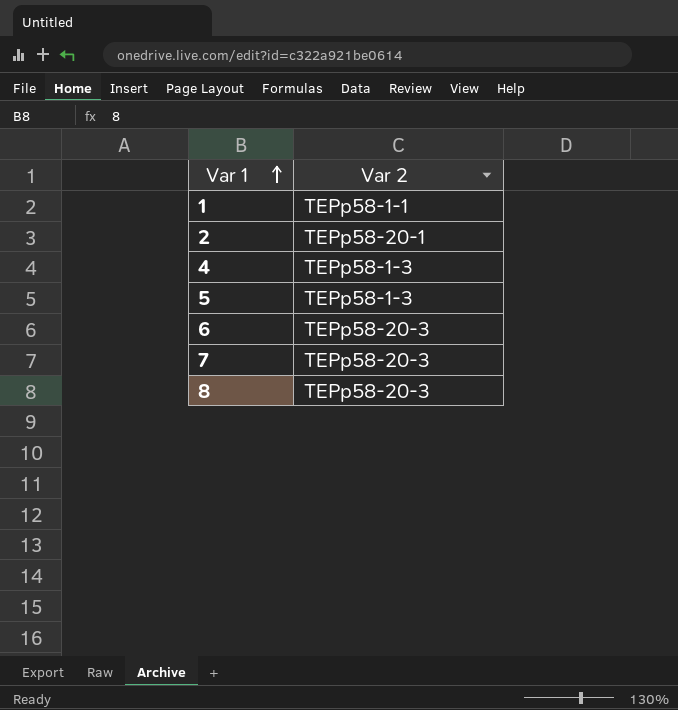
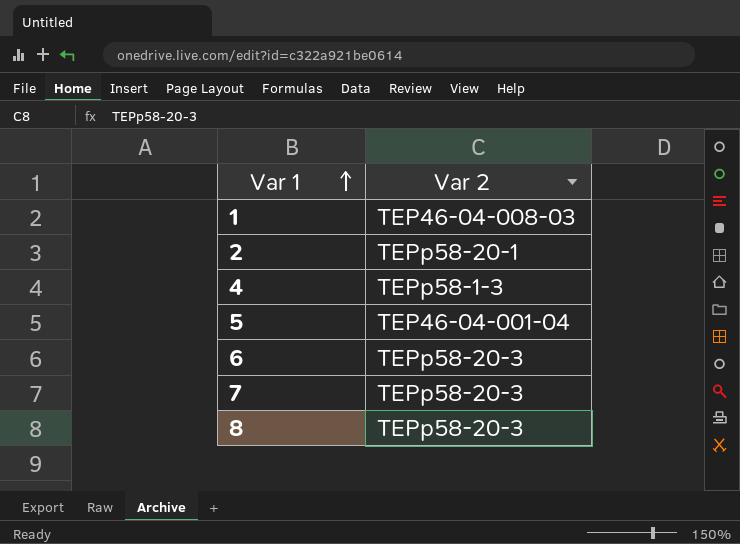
1 | Var 2: ТЕРр58-1-1 -> ТЕР46-04-008-03
5 | Var 2: ТЕРр58-1-3 -> ТЕР46-04-001-04

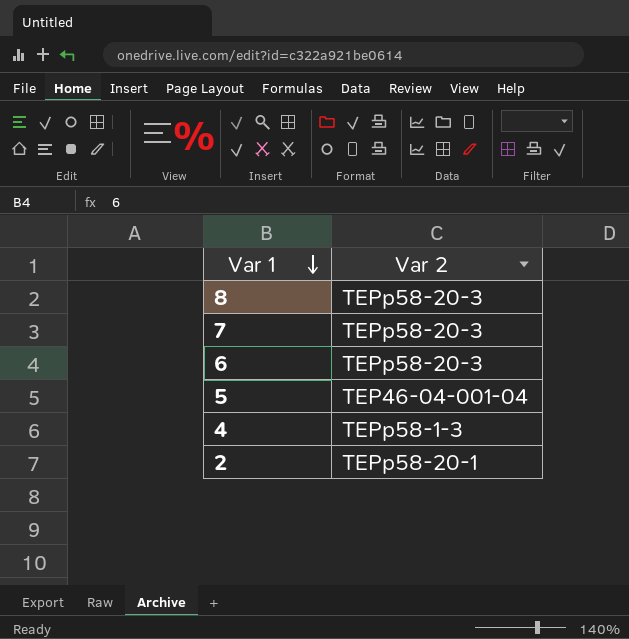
row order: Var 1 ascending -> Var 1 descending
row 1: ТЕР46-04-008-03 -> none

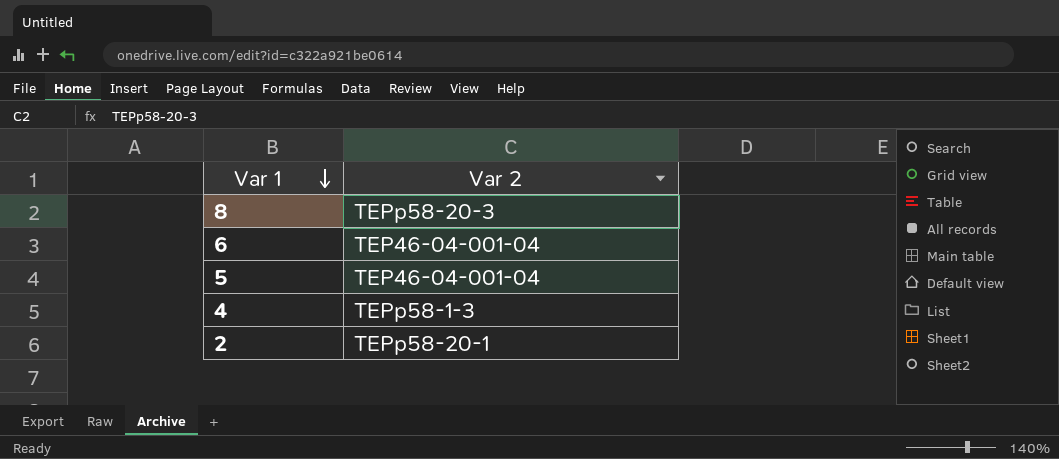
row 7: ТЕРр58-20-3 -> none
6 | Var 2: ТЕРр58-20-3 -> ТЕР46-04-001-04

